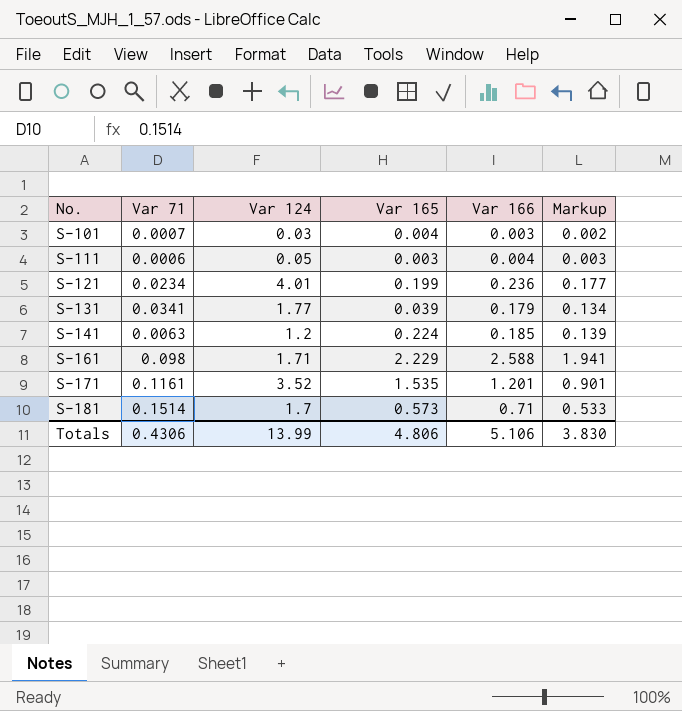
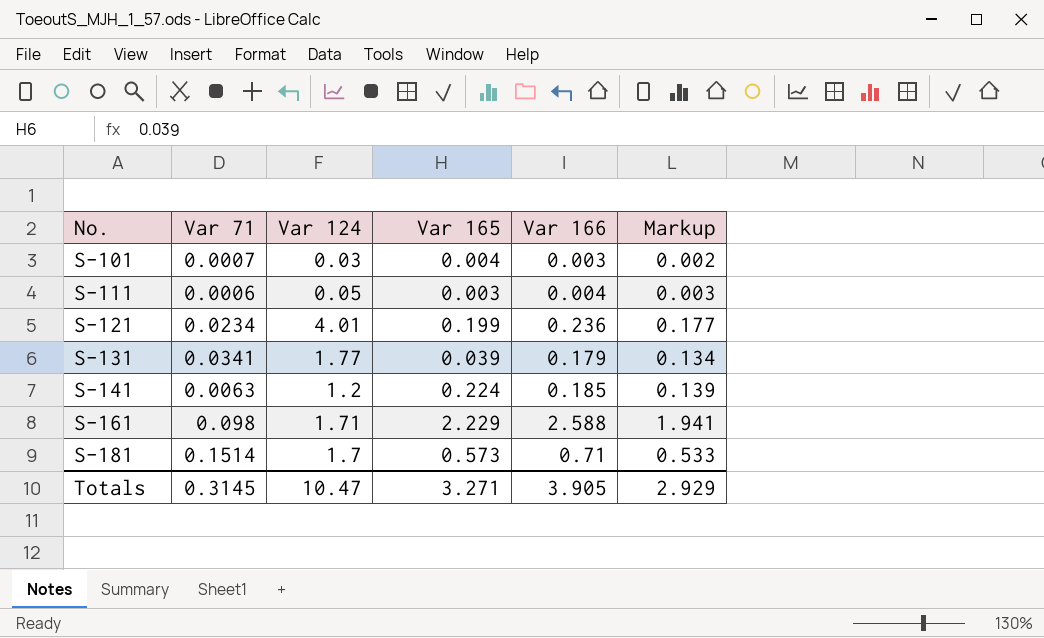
row S-171: 0.1161 | 3.52 | 1.535 | 1.201 | 0.901 -> none
Totals | Var 71: 0.4306 -> 0.3145
Totals | Var 124: 13.99 -> 10.47
Totals | Var 165: 4.806 -> 3.271
Totals | Var 166: 5.106 -> 3.905
Totals | Markup: 3.830 -> 2.929

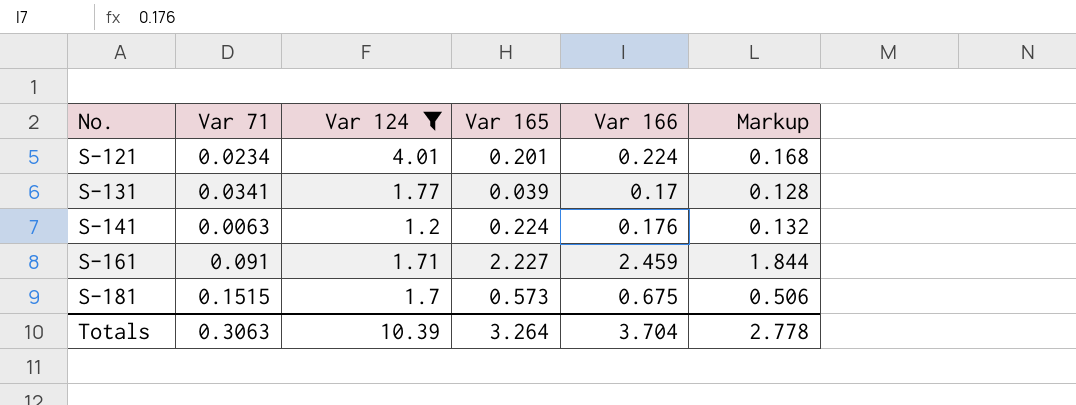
filter: none -> Var 124 >= 1.2
S-121 | Var 165: 0.199 -> 0.201
S-121 | Var 166: 0.236 -> 0.224
S-121 | Markup: 0.177 -> 0.168
S-131 | Var 166: 0.179 -> 0.17
S-131 | Markup: 0.134 -> 0.128
S-141 | Var 166: 0.185 -> 0.176
S-141 | Markup: 0.139 -> 0.132
S-161 | Var 71: 0.098 -> 0.091
S-161 | Var 165: 2.229 -> 2.227
S-161 | Var 166: 2.588 -> 2.459
S-161 | Markup: 1.941 -> 1.844
S-181 | Var 71: 0.1514 -> 0.1515
S-181 | Var 166: 0.71 -> 0.675
S-181 | Markup: 0.533 -> 0.506
Totals | Var 71: 0.3145 -> 0.3063
Totals | Var 124: 10.47 -> 10.39
Totals | Var 165: 3.271 -> 3.264
Totals | Var 166: 3.905 -> 3.704
Totals | Markup: 2.929 -> 2.778

